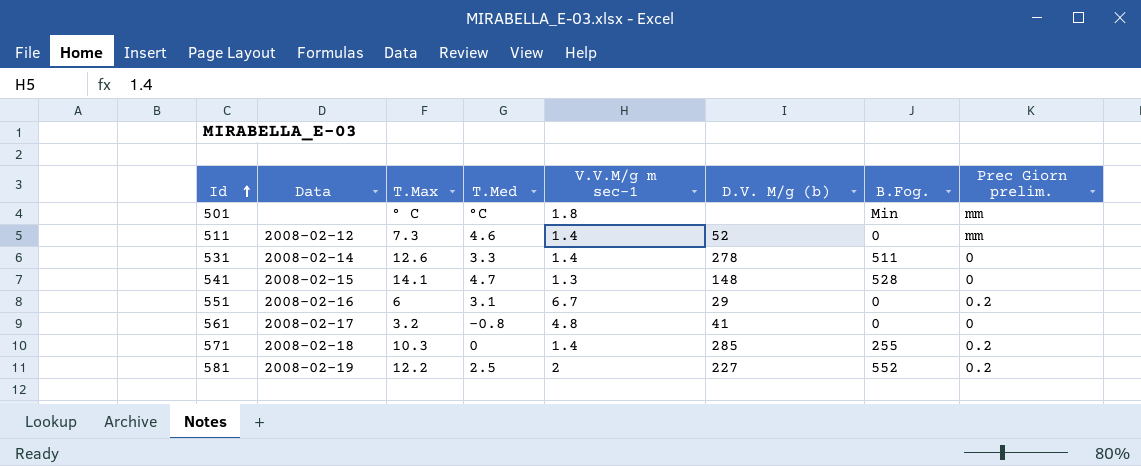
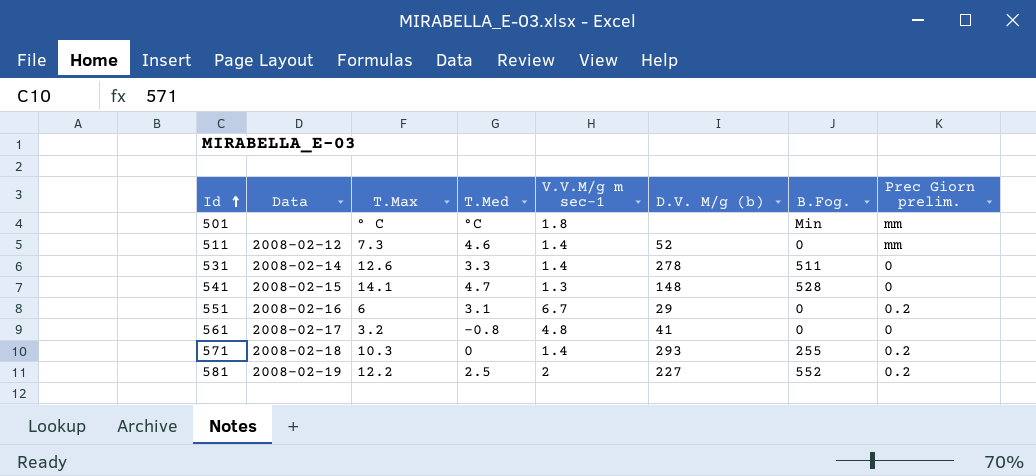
571 | D.V. M/g (b): 285 -> 293

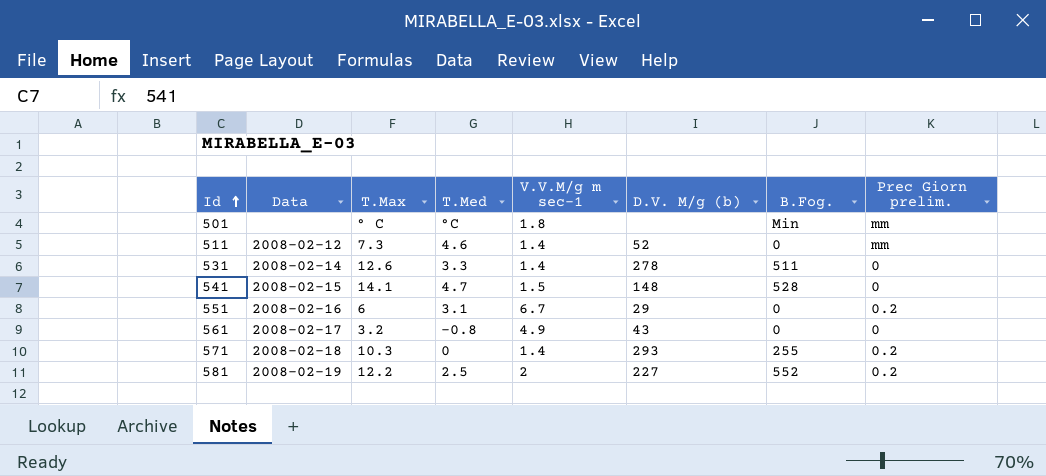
541 | V.V.M/g m sec-1: 1.3 -> 1.5
561 | V.V.M/g m sec-1: 4.8 -> 4.9
561 | D.V. M/g (b): 41 -> 43

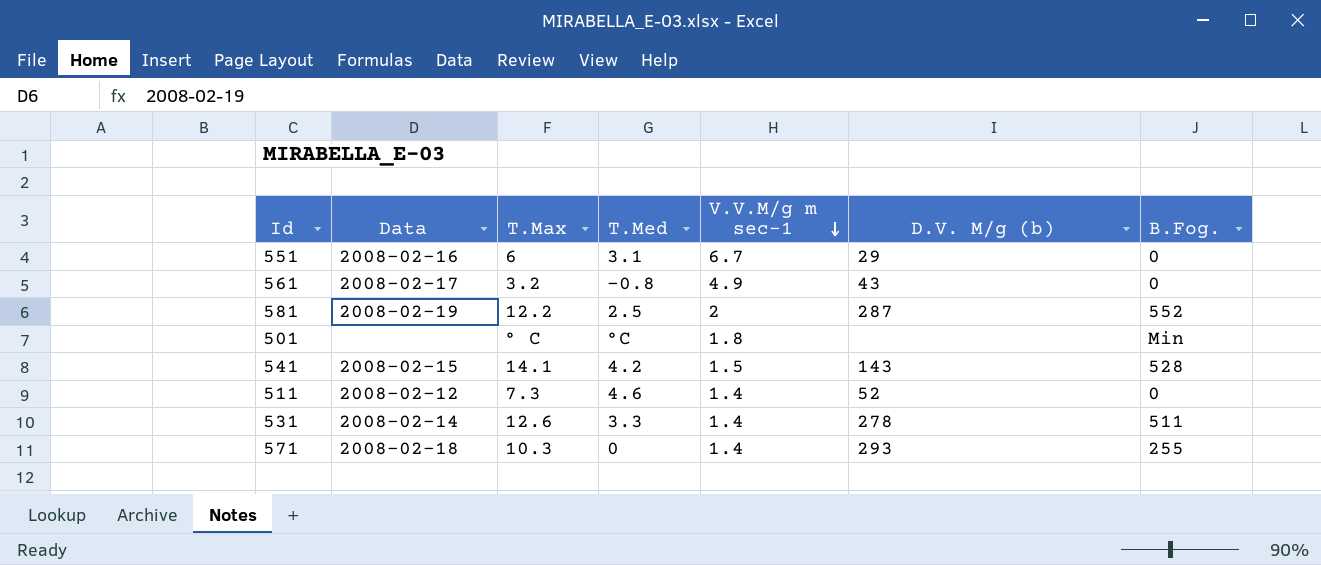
row order: Id ascending -> V.V.M/g m sec-1 descending
column Prec Giorn prelim. | position: 8 -> none
581 | D.V. M/g (b): 227 -> 287
541 | T.Med: 4.7 -> 4.2
541 | D.V. M/g (b): 148 -> 143

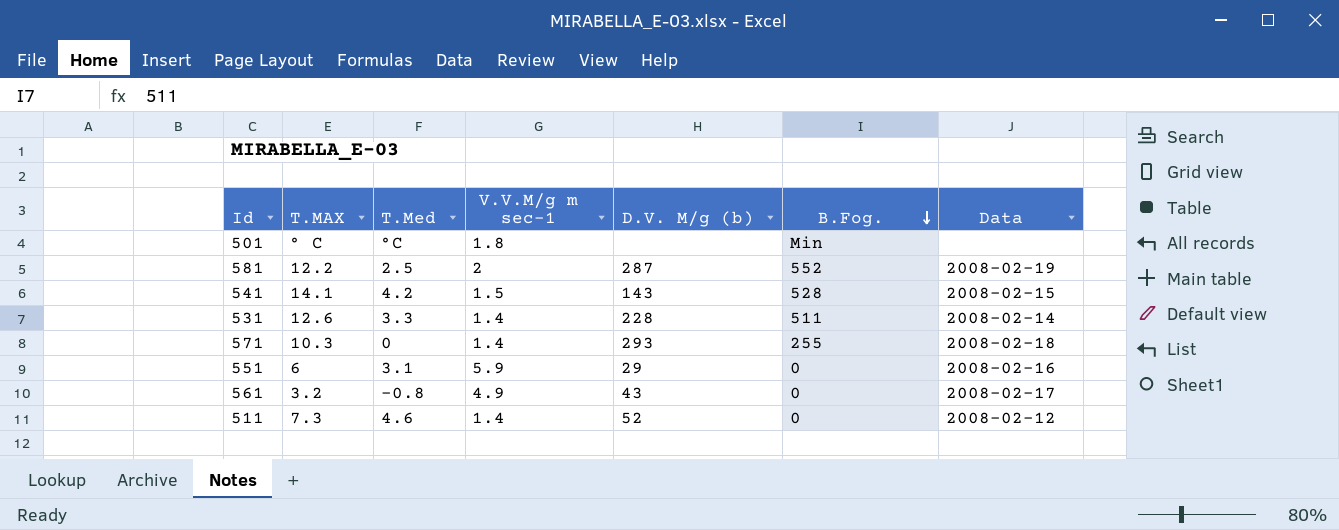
row order: V.V.M/g m sec-1 descending -> B.Fog. descending
column name: T.Max -> T.MAX
column Data | position: 2 -> 7
531 | D.V. M/g (b): 278 -> 228
551 | V.V.M/g m sec-1: 6.7 -> 5.9

